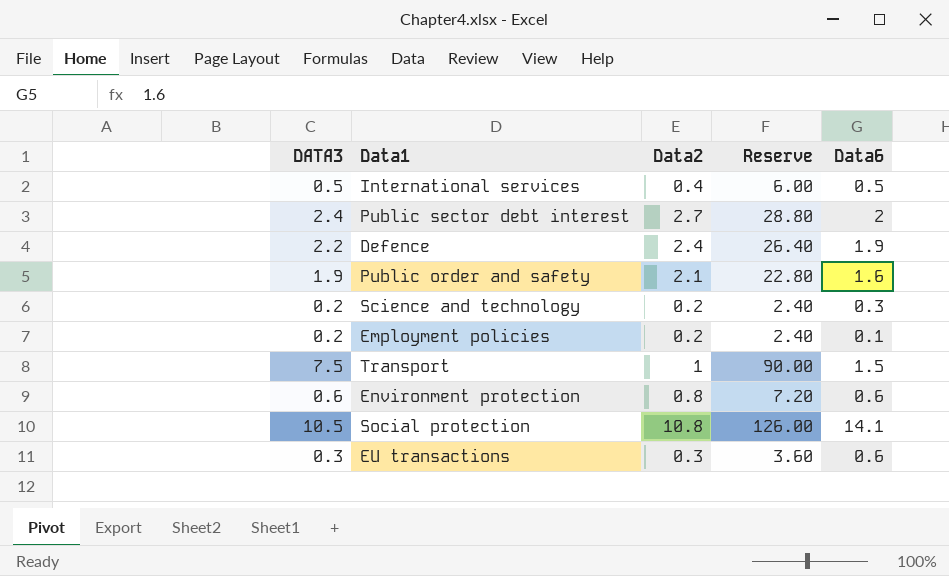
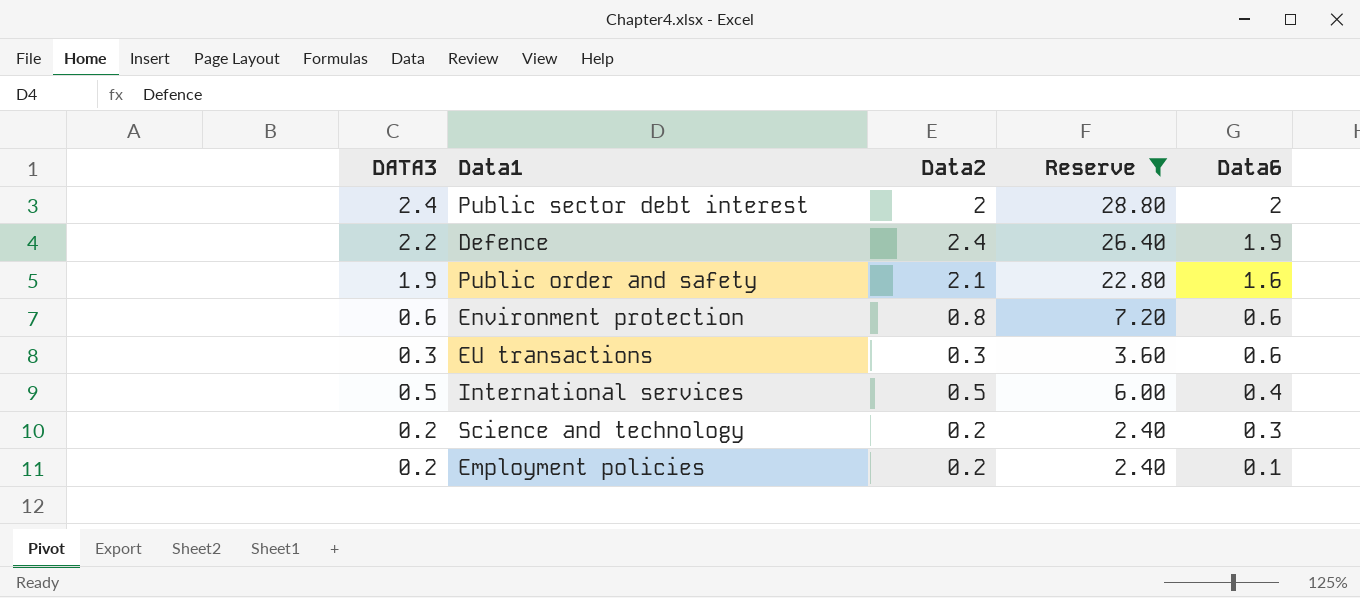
filter: none -> Reserve <= 28.80
row order: none -> Data6 descending
Public sector debt interest | Data2: 2.7 -> 2
International services | Data2: 0.4 -> 0.5
International services | Data6: 0.5 -> 0.4

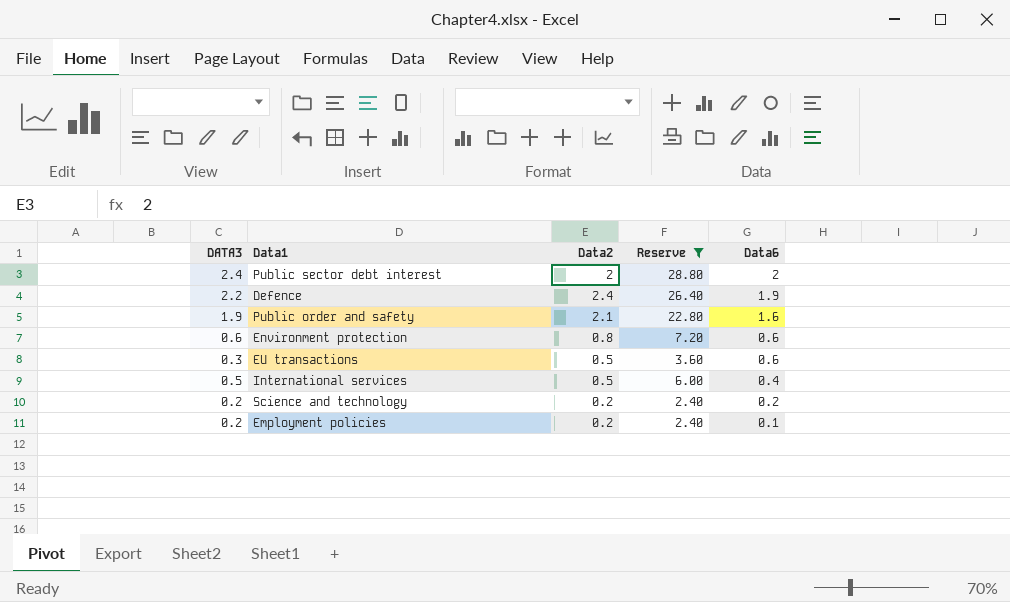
EU transactions | Data2: 0.3 -> 0.5
Science and technology | Data6: 0.3 -> 0.2

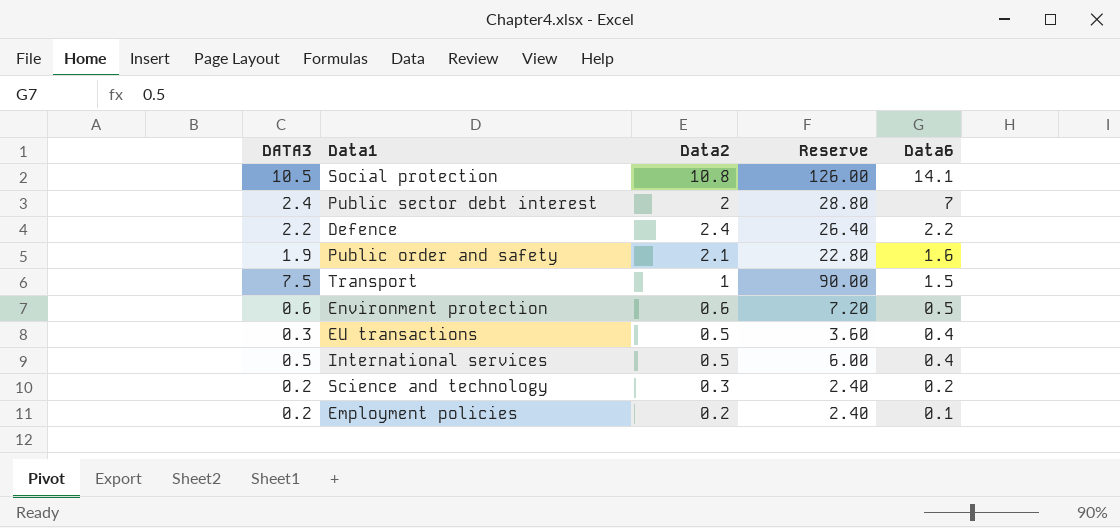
filter: Reserve <= 28.80 -> none
Public sector debt interest | Data6: 2 -> 7
Defence | Data6: 1.9 -> 2.2
Environment protection | Data2: 0.8 -> 0.6
Environment protection | Data6: 0.6 -> 0.5
EU transactions | Data6: 0.6 -> 0.4
Science and technology | Data2: 0.2 -> 0.3

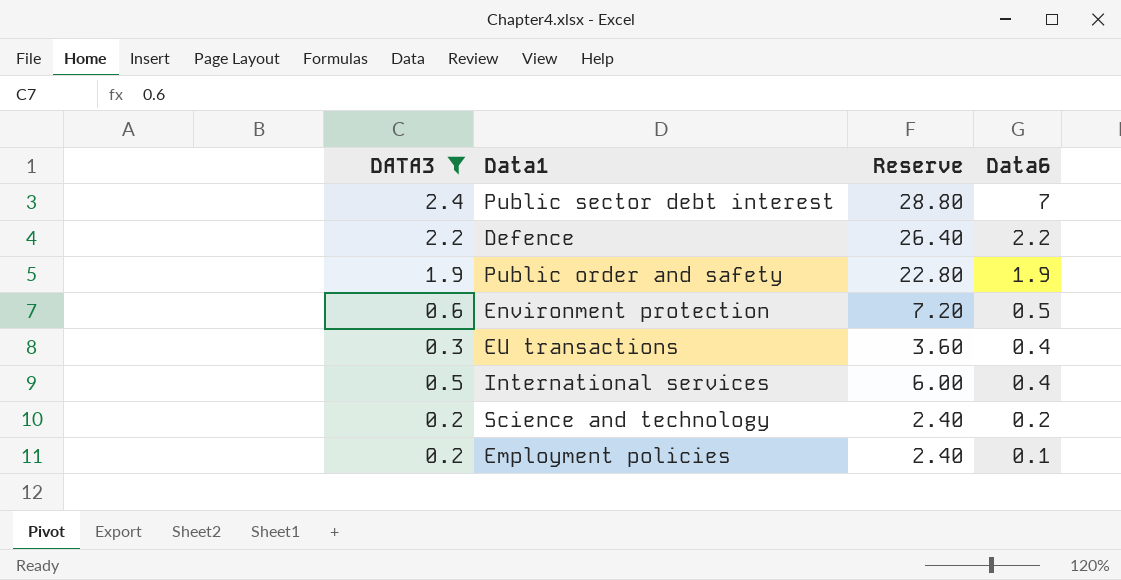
filter: none -> DATA3 <= 2.4
column Data2 | position: 3 -> none
Public order and safety | Data6: 1.6 -> 1.9

